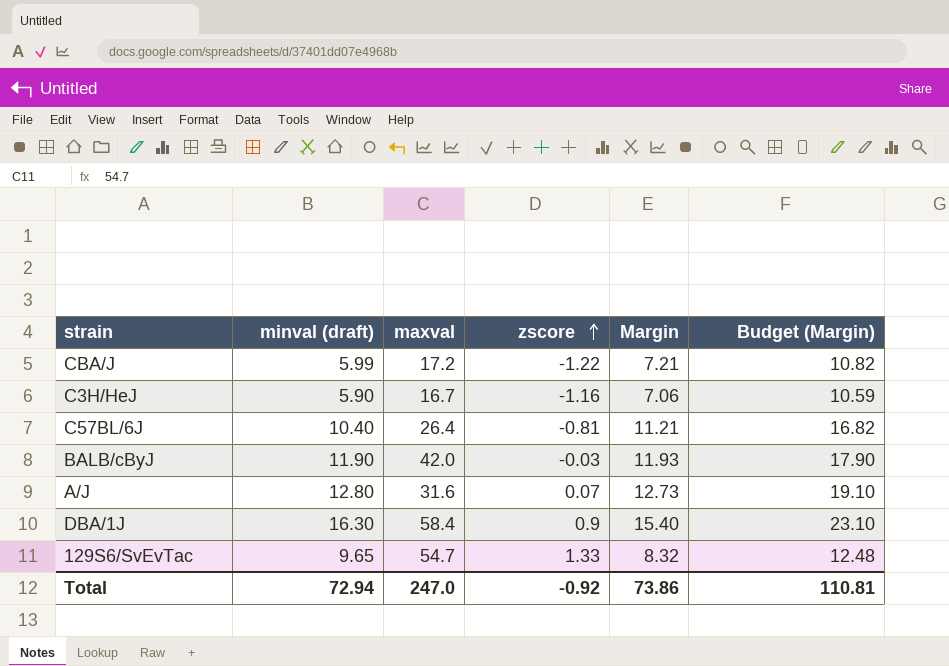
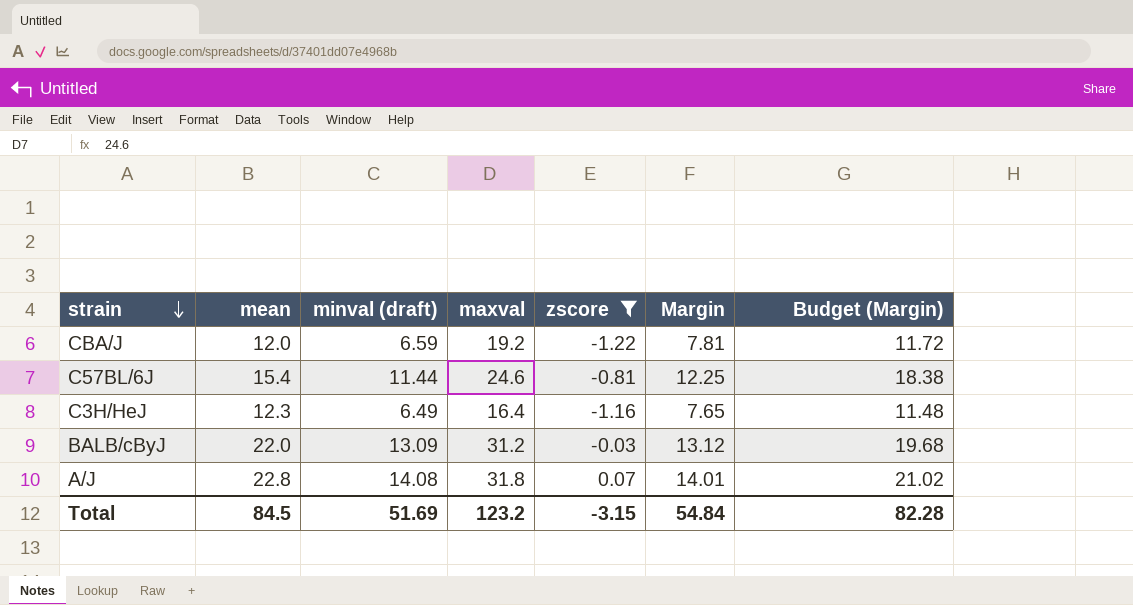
filter: none -> zscore <= 0.07
row order: zscore ascending -> strain descending
column mean | position: none -> 2
CBA/J | minval (draft): 5.99 -> 6.59
CBA/J | maxval: 17.2 -> 19.2
CBA/J | Margin: 7.21 -> 7.81
CBA/J | Budget (Margin): 10.82 -> 11.72
C57BL/6J | minval (draft): 10.40 -> 11.44
C57BL/6J | maxval: 26.4 -> 24.6
C57BL/6J | Margin: 11.21 -> 12.25
C57BL/6J | Budget (Margin): 16.82 -> 18.38
C3H/HeJ | minval (draft): 5.90 -> 6.49
C3H/HeJ | maxval: 16.7 -> 16.4
C3H/HeJ | Margin: 7.06 -> 7.65
C3H/HeJ | Budget (Margin): 10.59 -> 11.48
BALB/cByJ | minval (draft): 11.90 -> 13.09
BALB/cByJ | maxval: 42.0 -> 31.2
BALB/cByJ | Margin: 11.93 -> 13.12
BALB/cByJ | Budget (Margin): 17.90 -> 19.68
A/J | minval (draft): 12.80 -> 14.08
A/J | maxval: 31.6 -> 31.8
A/J | Margin: 12.73 -> 14.01
A/J | Budget (Margin): 19.10 -> 21.02
Total | minval (draft): 72.94 -> 51.69
Total | maxval: 247.0 -> 123.2
Total | zscore: -0.92 -> -3.15
Total | Margin: 73.86 -> 54.84
Total | Budget (Margin): 110.81 -> 82.28

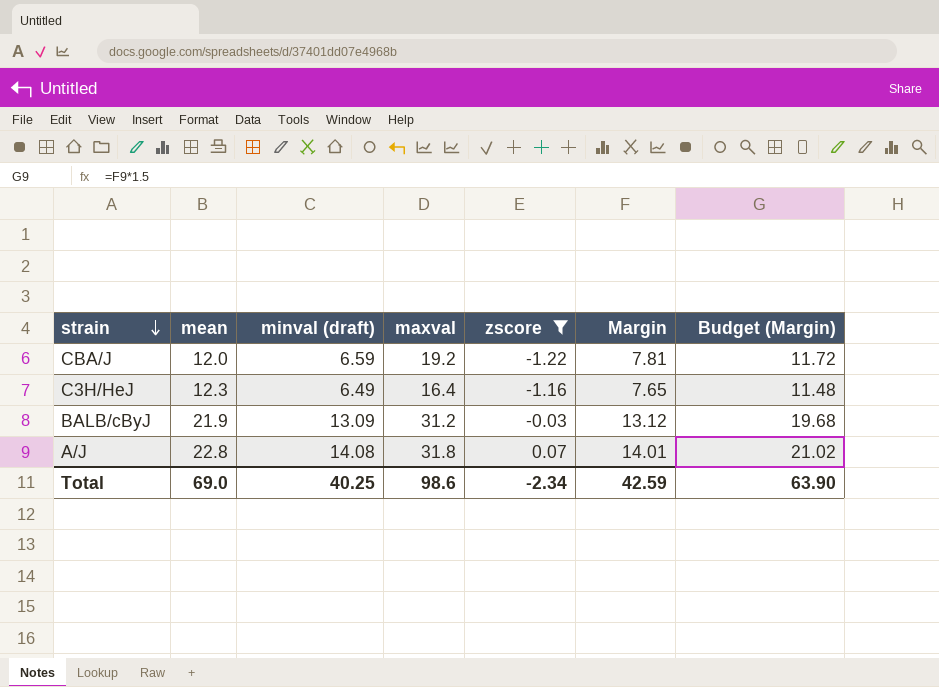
row C57BL/6J: 15.4 | 11.44 | 24.6 | -0.81 | 12.25 | 18.38 -> none
BALB/cByJ | mean: 22.0 -> 21.9
Total | mean: 84.5 -> 69.0
Total | minval (draft): 51.69 -> 40.25
Total | maxval: 123.2 -> 98.6
Total | zscore: -3.15 -> -2.34
Total | Margin: 54.84 -> 42.59
Total | Budget (Margin): 82.28 -> 63.90

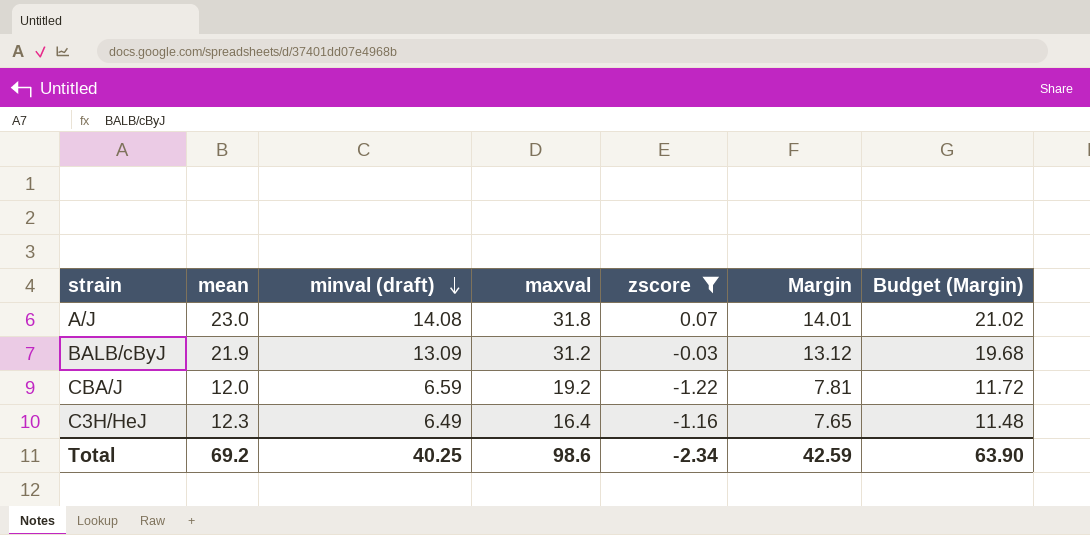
row order: strain descending -> minval (draft) descending
A/J | mean: 22.8 -> 23.0
Total | mean: 69.0 -> 69.2

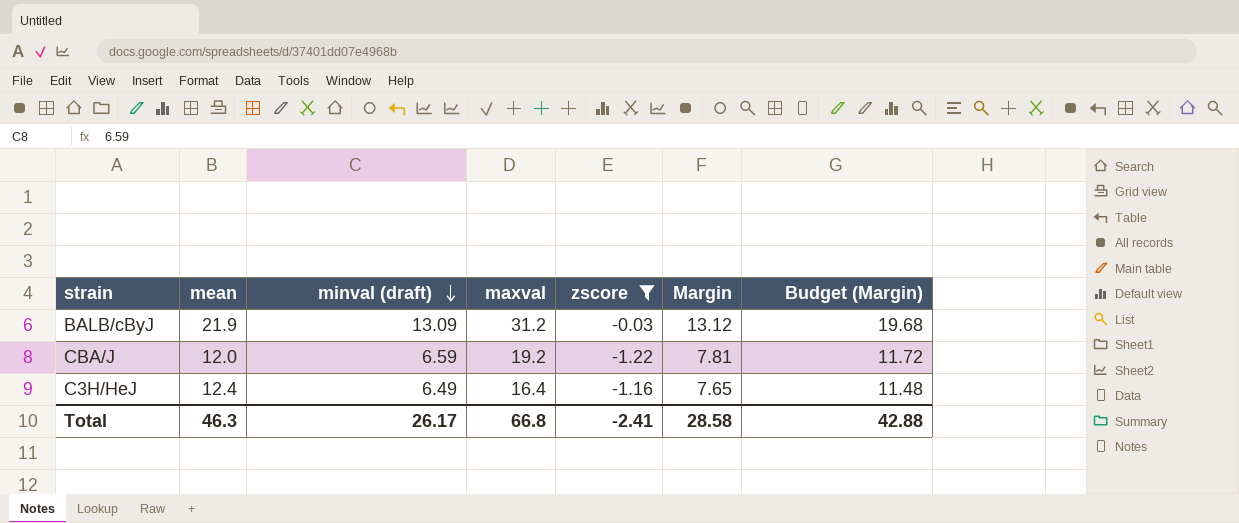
row A/J: 23.0 | 14.08 | 31.8 | 0.07 | 14.01 | 21.02 -> none
C3H/HeJ | mean: 12.3 -> 12.4
Total | mean: 69.2 -> 46.3
Total | minval (draft): 40.25 -> 26.17
Total | maxval: 98.6 -> 66.8
Total | zscore: -2.34 -> -2.41
Total | Margin: 42.59 -> 28.58
Total | Budget (Margin): 63.90 -> 42.88

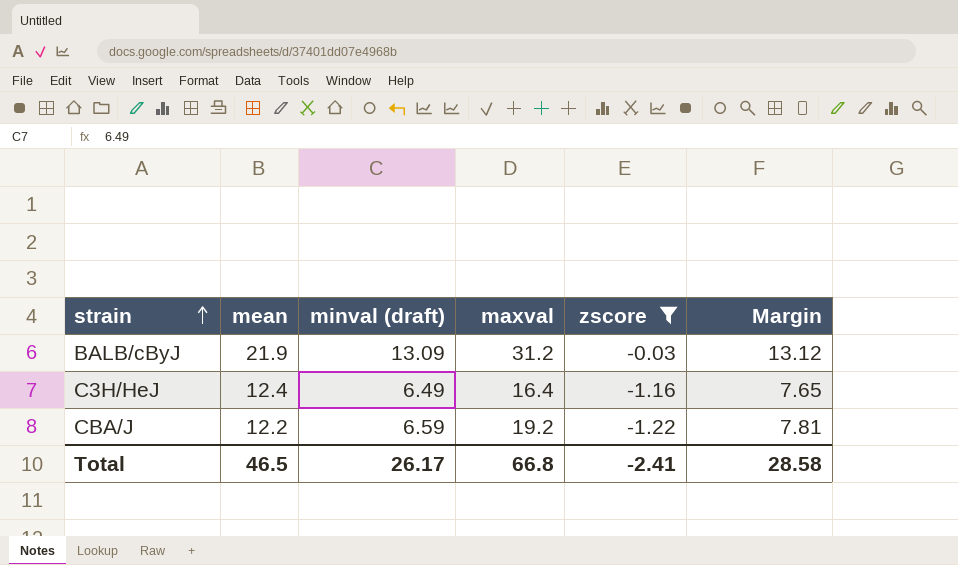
row order: minval (draft) descending -> strain ascending
column Budget (Margin) | formula: [Margin] * 1.5 -> none
CBA/J | mean: 12.0 -> 12.2
Total | mean: 46.3 -> 46.5

